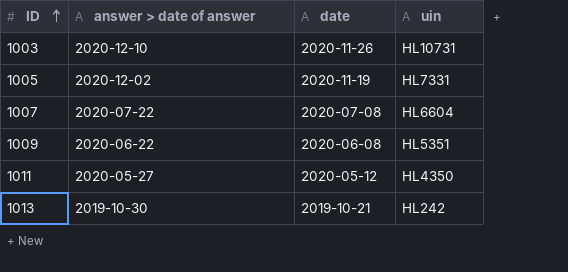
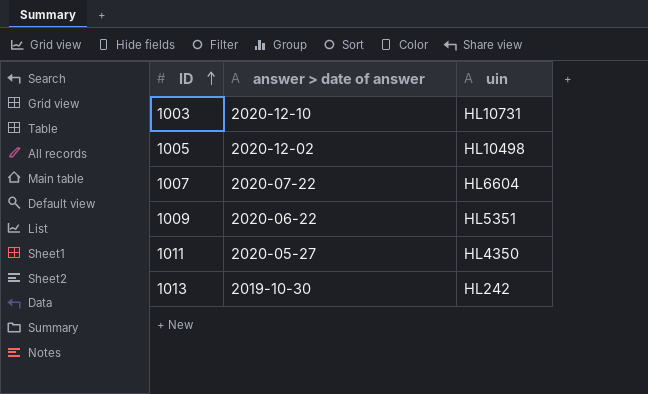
column date | position: 3 -> none
1005 | uin: HL7331 -> HL10498

